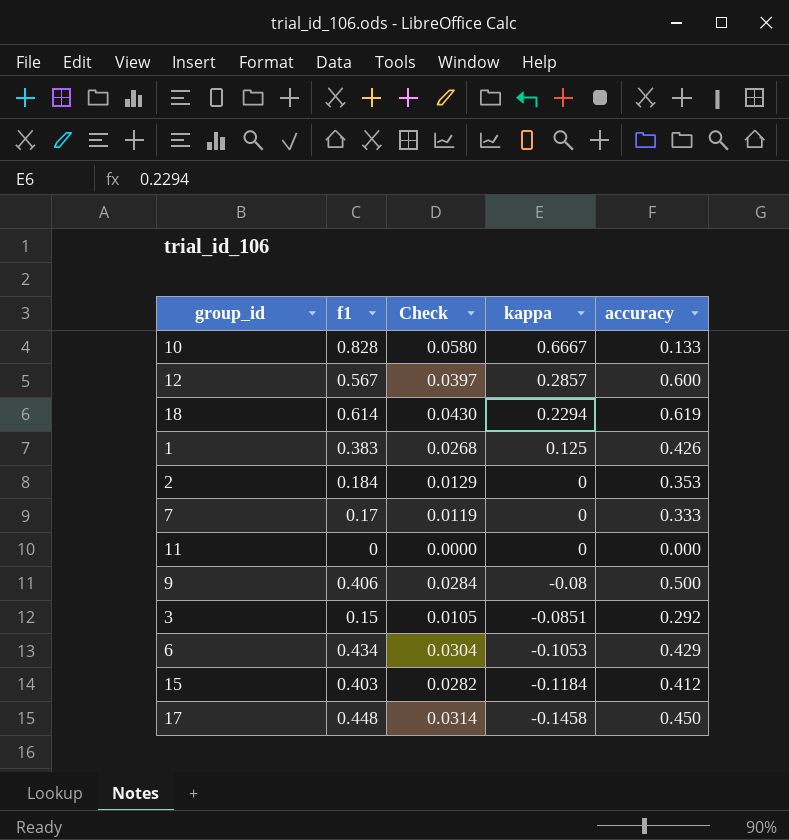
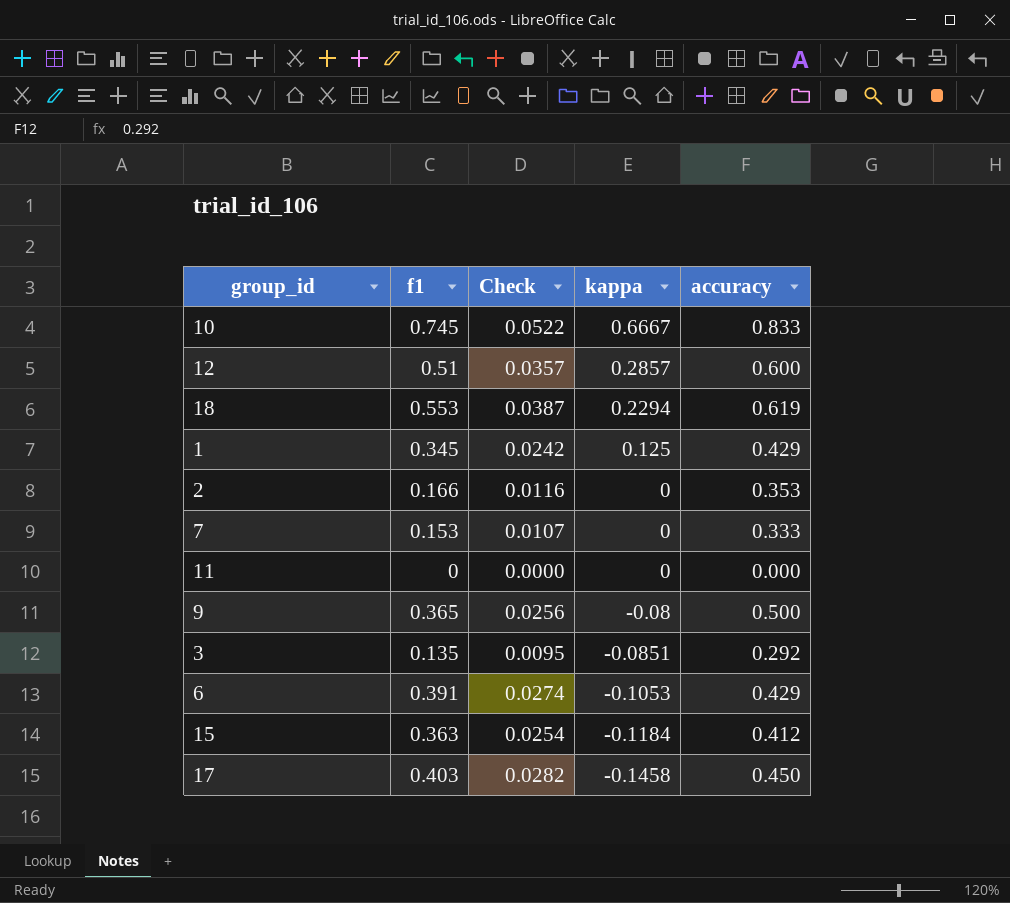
10 | f1: 0.828 -> 0.745
10 | Check: 0.0580 -> 0.0522
10 | accuracy: 0.133 -> 0.833
12 | f1: 0.567 -> 0.51
12 | Check: 0.0397 -> 0.0357
18 | f1: 0.614 -> 0.553
18 | Check: 0.0430 -> 0.0387
1 | f1: 0.383 -> 0.345
1 | Check: 0.0268 -> 0.0242
1 | accuracy: 0.426 -> 0.429
2 | f1: 0.184 -> 0.166
2 | Check: 0.0129 -> 0.0116
7 | f1: 0.17 -> 0.153
7 | Check: 0.0119 -> 0.0107
9 | f1: 0.406 -> 0.365
9 | Check: 0.0284 -> 0.0256
3 | f1: 0.15 -> 0.135
3 | Check: 0.0105 -> 0.0095
6 | f1: 0.434 -> 0.391
6 | Check: 0.0304 -> 0.0274
15 | f1: 0.403 -> 0.363
15 | Check: 0.0282 -> 0.0254
17 | f1: 0.448 -> 0.403
17 | Check: 0.0314 -> 0.0282

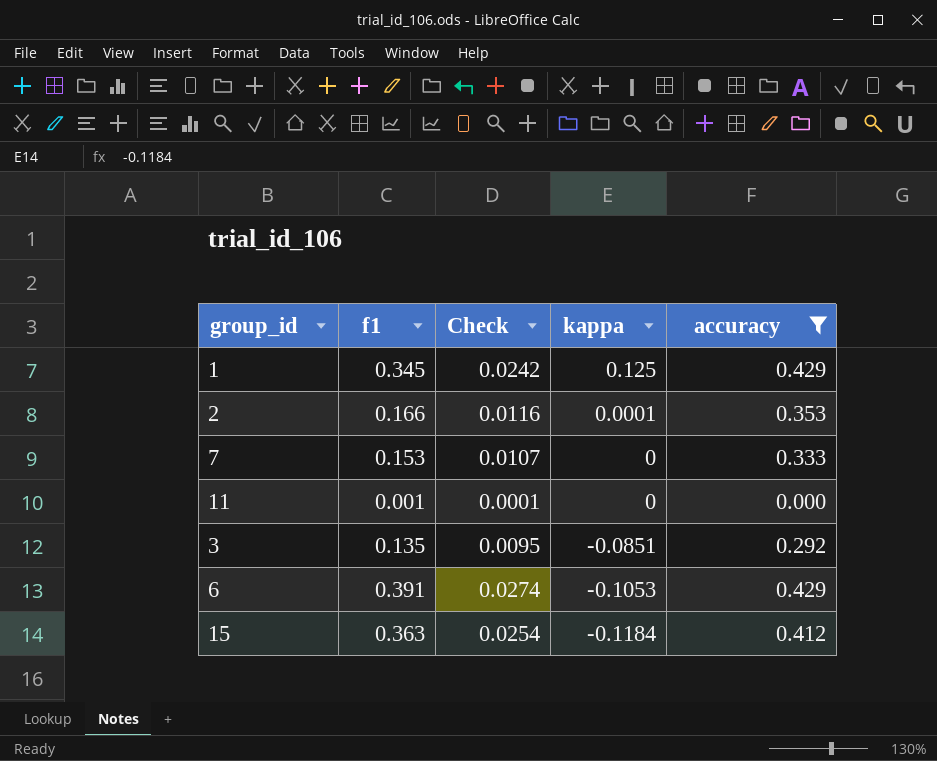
filter: none -> accuracy <= 0.429
2 | kappa: 0 -> 0.0001
11 | f1: 0 -> 0.001
11 | Check: 0.0000 -> 0.0001

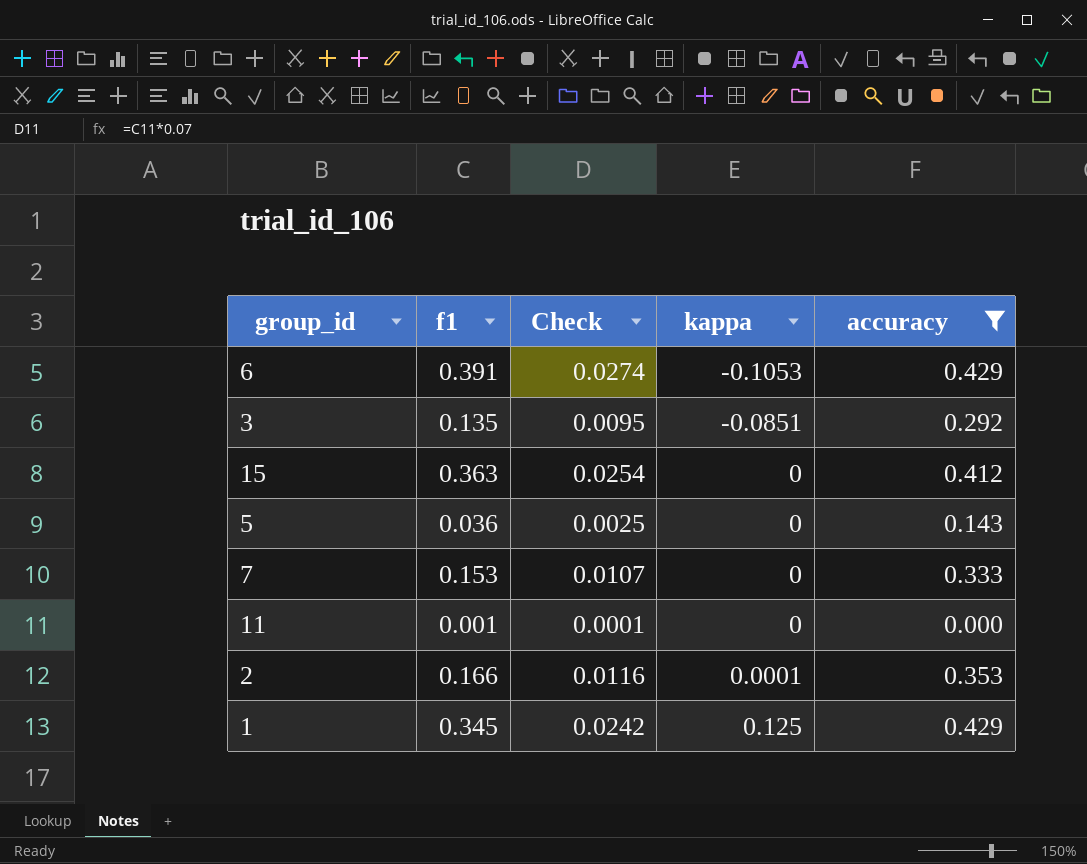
row order: kappa descending -> kappa ascending
15 | kappa: -0.1184 -> 0
row 5: none -> 0.036 | 0.0025 | 0 | 0.143

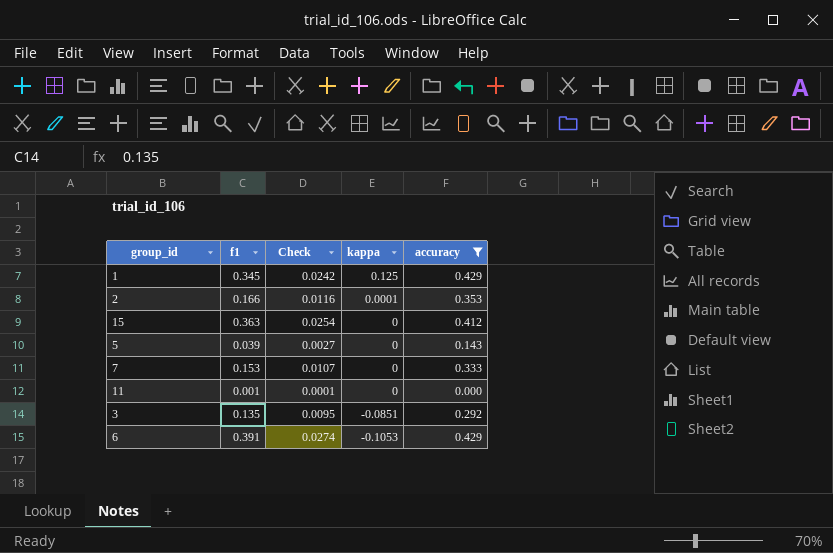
row order: kappa ascending -> kappa descending
5 | f1: 0.036 -> 0.039
5 | Check: 0.0025 -> 0.0027

